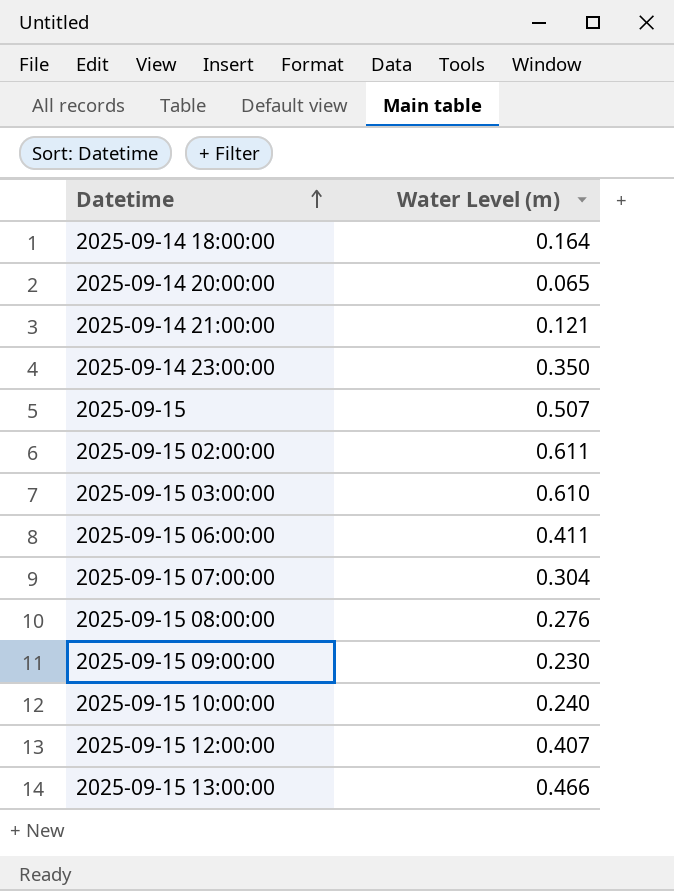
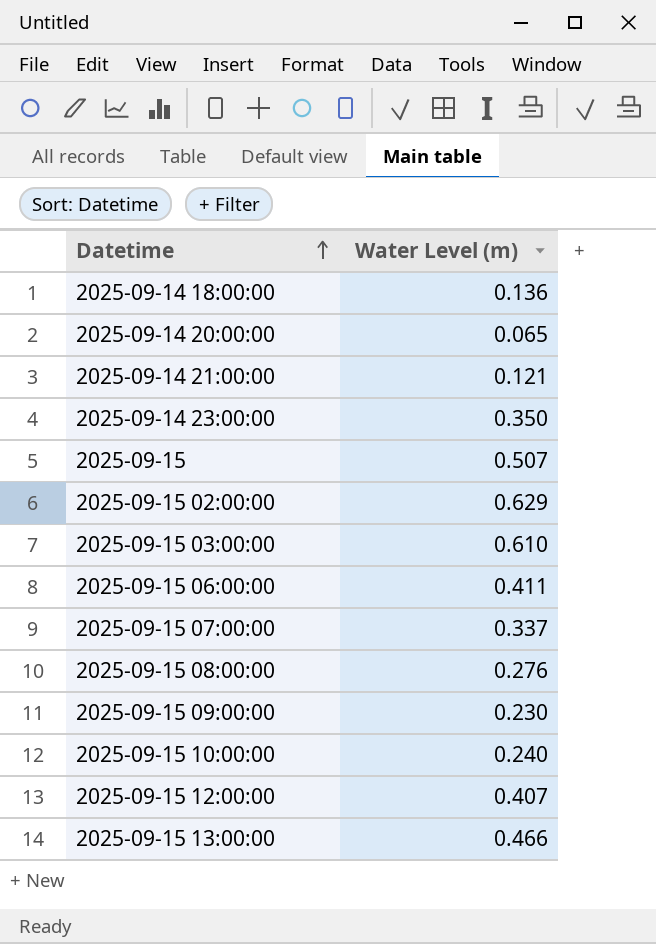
2025-09-14 18:00:00 | Water Level (m): 0.164 -> 0.136
2025-09-15 02:00:00 | Water Level (m): 0.611 -> 0.629
2025-09-15 07:00:00 | Water Level (m): 0.304 -> 0.337

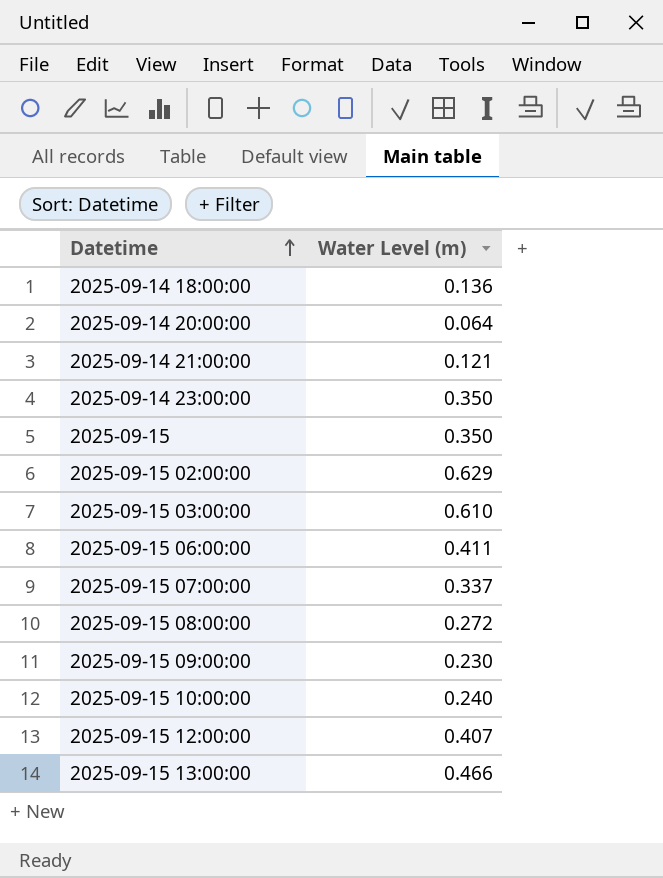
2025-09-14 20:00:00 | Water Level (m): 0.065 -> 0.064
2025-09-15 | Water Level (m): 0.507 -> 0.350
2025-09-15 08:00:00 | Water Level (m): 0.276 -> 0.272

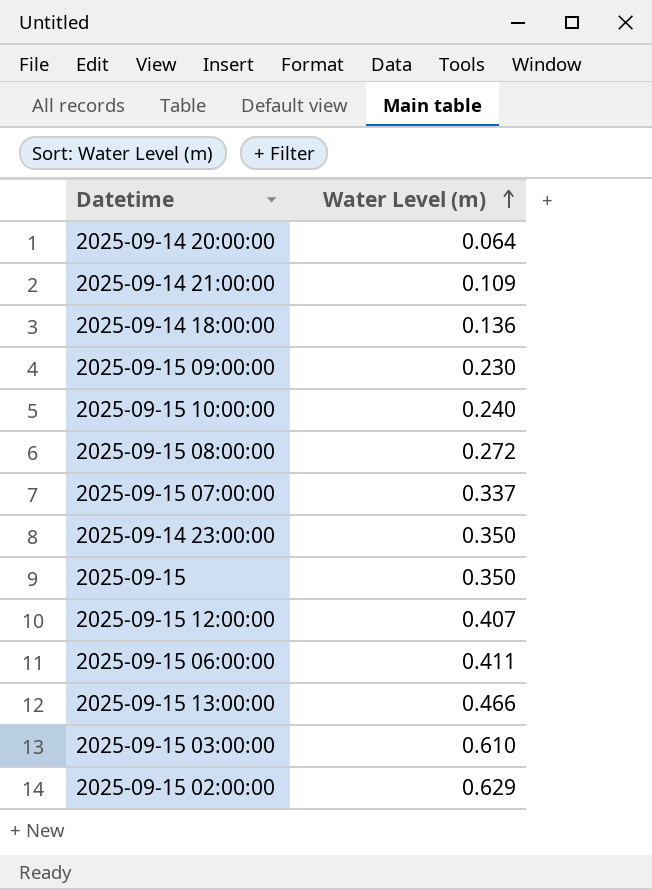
row order: Datetime ascending -> Water Level (m) ascending
2025-09-14 21:00:00 | Water Level (m): 0.121 -> 0.109

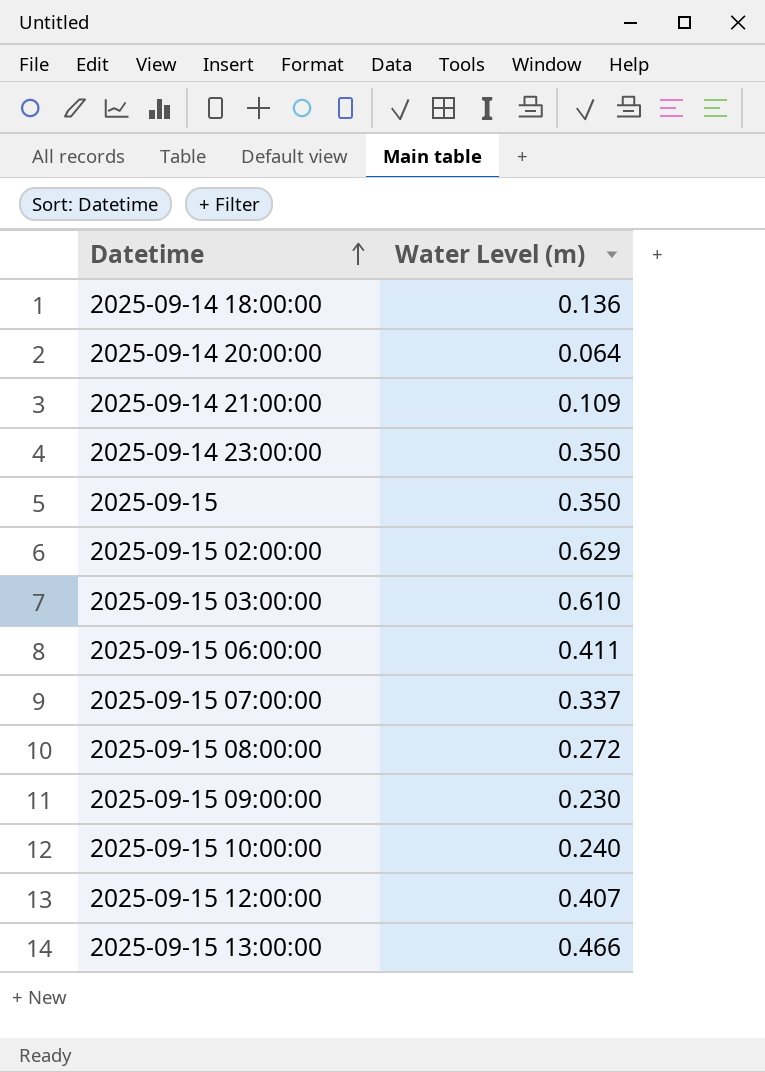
row order: Water Level (m) ascending -> Datetime ascending

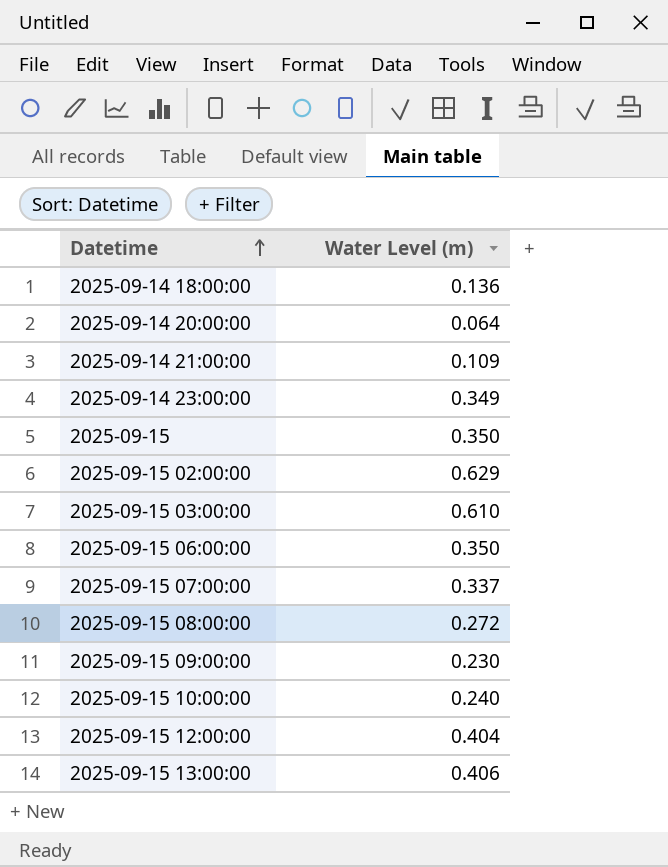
2025-09-14 23:00:00 | Water Level (m): 0.350 -> 0.349
2025-09-15 06:00:00 | Water Level (m): 0.411 -> 0.350
2025-09-15 12:00:00 | Water Level (m): 0.407 -> 0.404
2025-09-15 13:00:00 | Water Level (m): 0.466 -> 0.406

